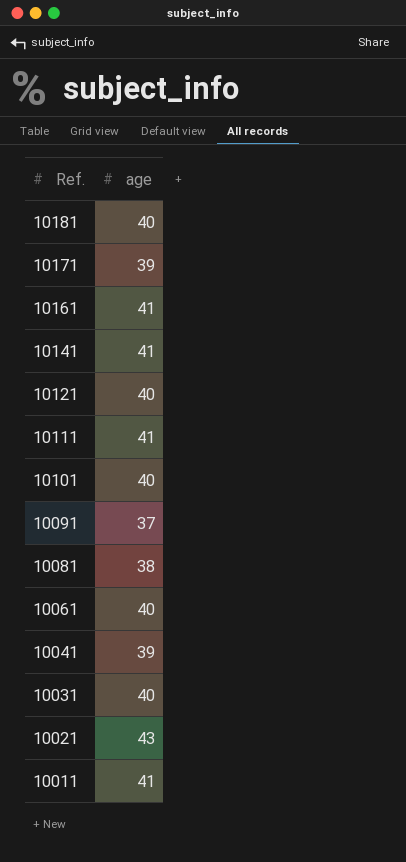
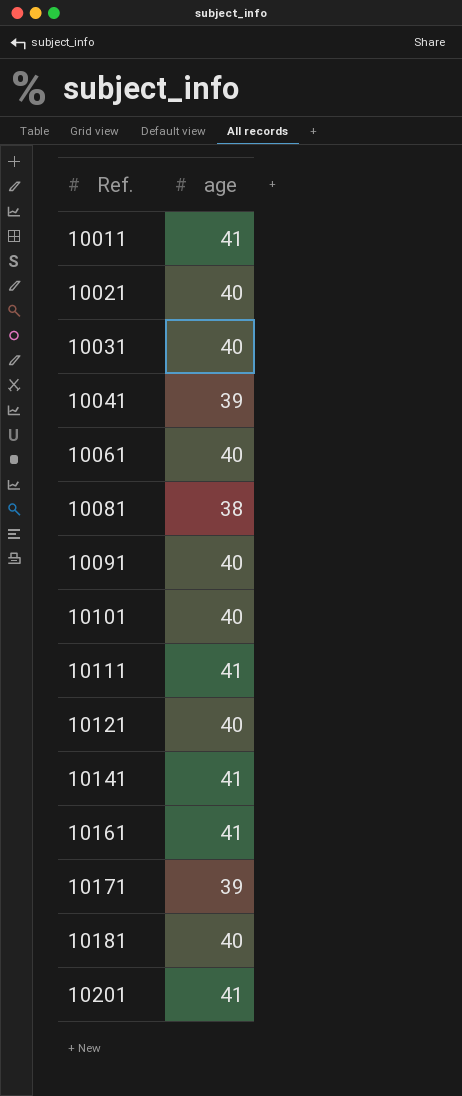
row order: Ref. descending -> Ref. ascending
10021 | age: 43 -> 40
10091 | age: 37 -> 40
row 10201: none -> 41

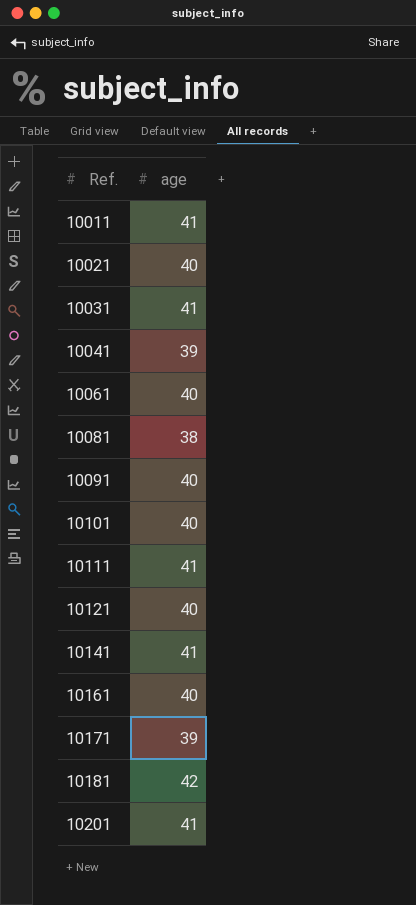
10031 | age: 40 -> 41
10161 | age: 41 -> 40
10181 | age: 40 -> 42

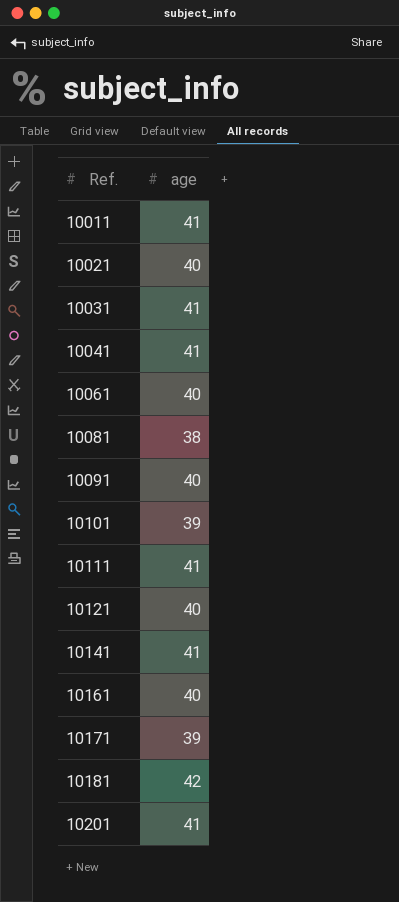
10041 | age: 39 -> 41
10101 | age: 40 -> 39

